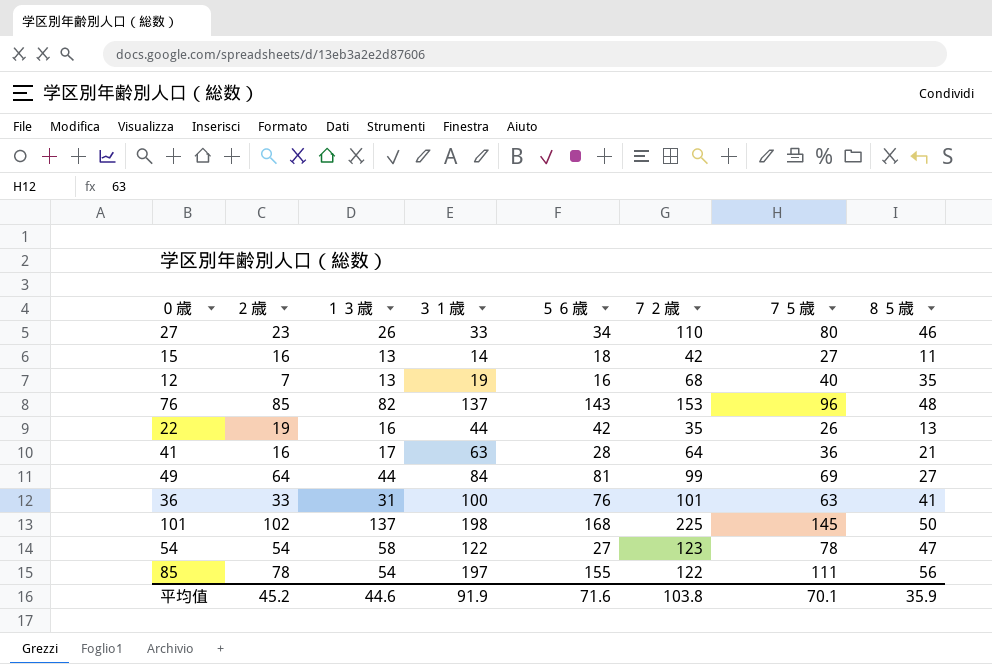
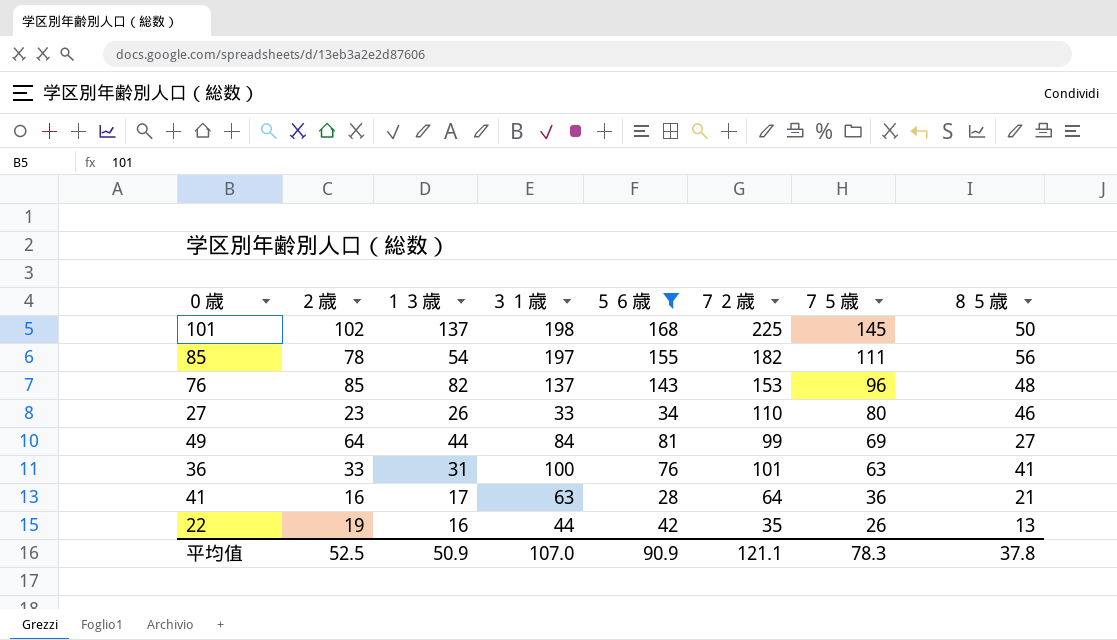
filter: none -> ５６歳 >= 28
row order: none -> ７５歳 descending
85 | ７２歳: 122 -> 182
平均值 | ２歳: 45.2 -> 52.5
平均值 | １３歳: 44.6 -> 50.9
平均值 | ３１歳: 91.9 -> 107.0
平均值 | ５６歳: 71.6 -> 90.9
平均值 | ７２歳: 103.8 -> 121.1
平均值 | ７５歳: 70.1 -> 78.3
平均值 | ８５歳: 35.9 -> 37.8

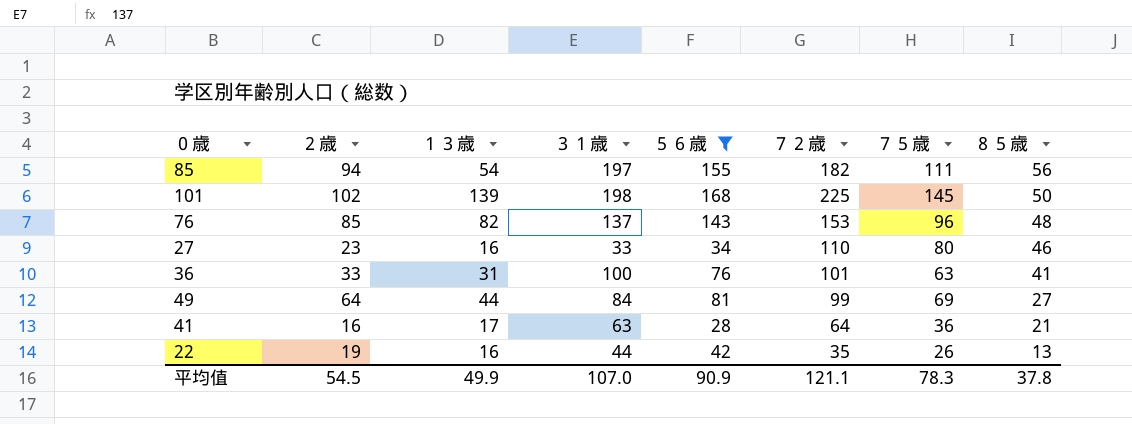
row order: ７５歳 descending -> ８５歳 descending
85 | ２歳: 78 -> 94
101 | １３歳: 137 -> 139
27 | １３歳: 26 -> 16
平均值 | ２歳: 52.5 -> 54.5
平均值 | １３歳: 50.9 -> 49.9

